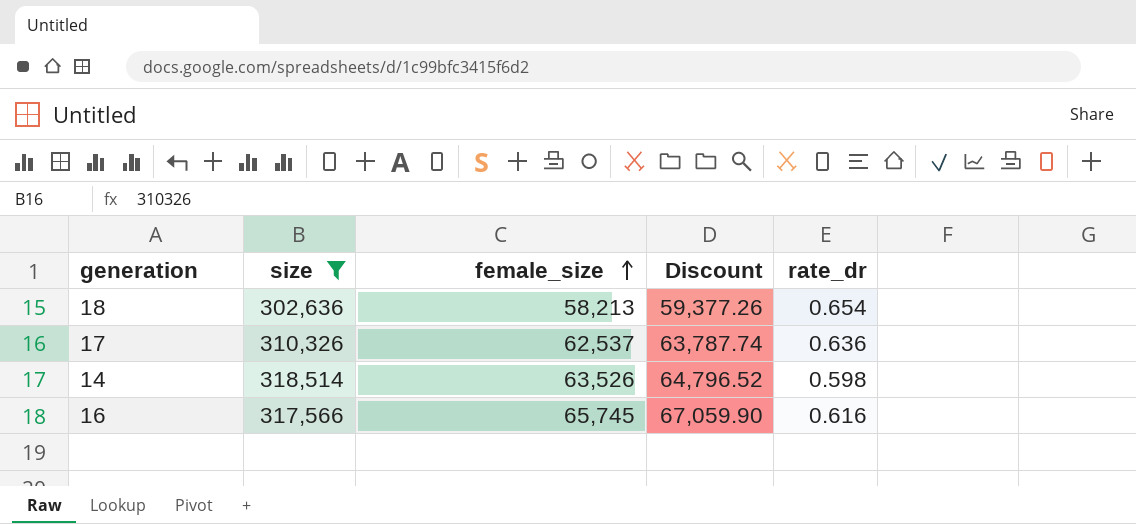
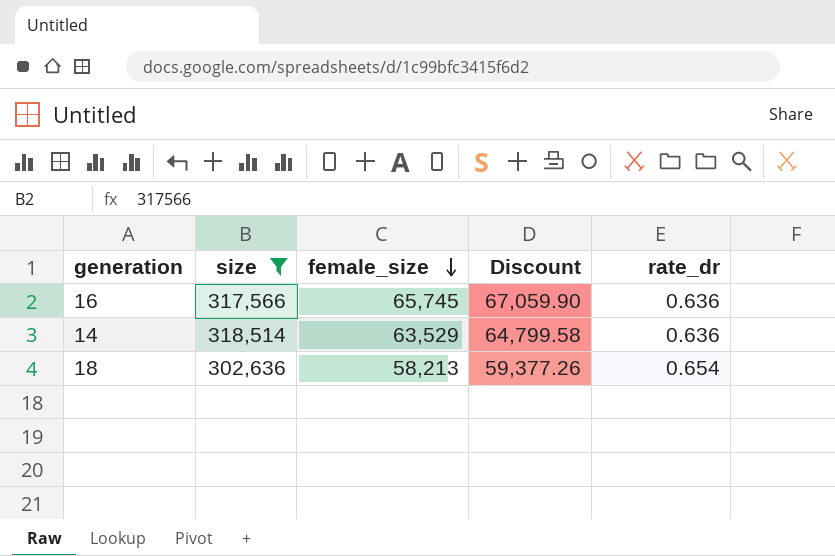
row order: female_size ascending -> female_size descending
row 17: 310,326 | 62,537 | 63,787.74 | 0.636 -> none
16 | rate_dr: 0.616 -> 0.636
14 | female_size: 63,526 -> 63,529
14 | Discount: 64,796.52 -> 64,799.58
14 | rate_dr: 0.598 -> 0.636

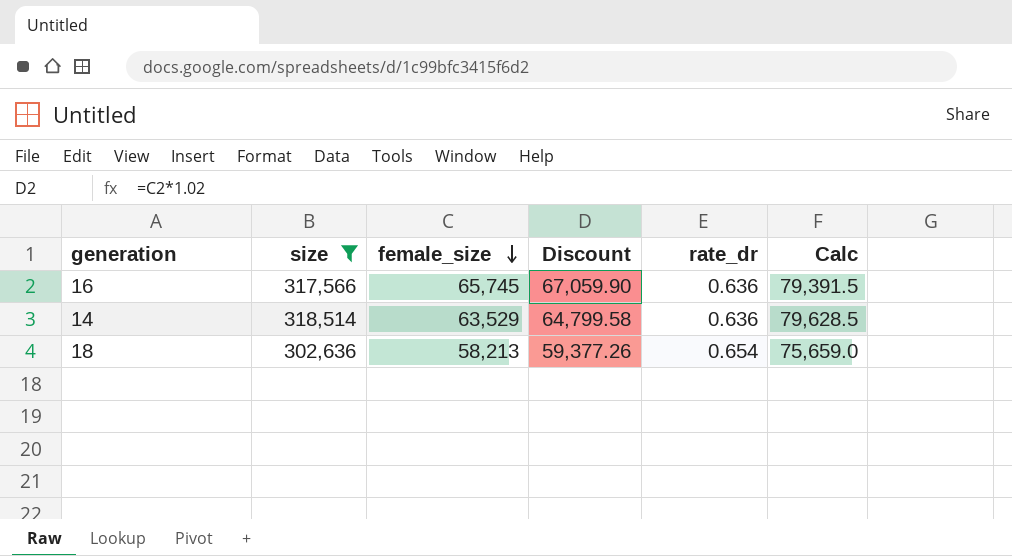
column Calc | formula: none -> [size] * 0.25

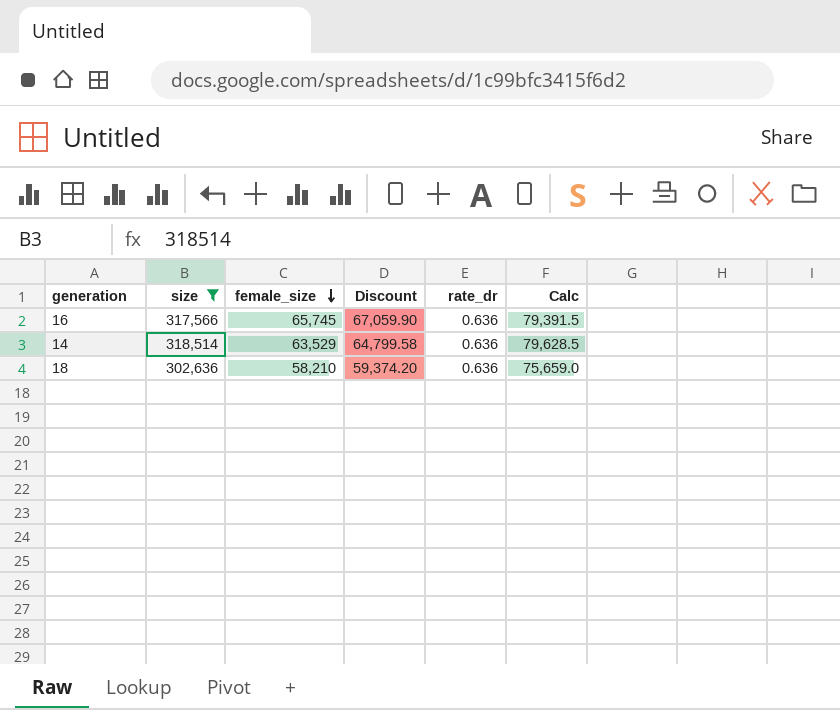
18 | female_size: 58,213 -> 58,210
18 | Discount: 59,377.26 -> 59,374.20
18 | rate_dr: 0.654 -> 0.636

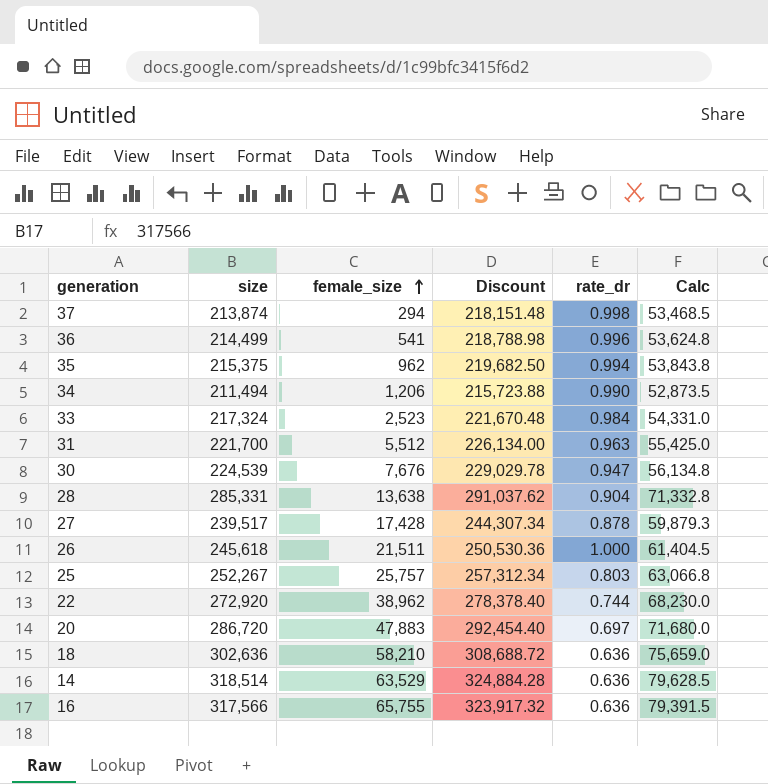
filter: size >= 302,636 -> none
row order: female_size descending -> female_size ascending
column Discount | formula: [female_size] * 1.02 -> [size] * 1.02
16 | female_size: 65,745 -> 65,755

